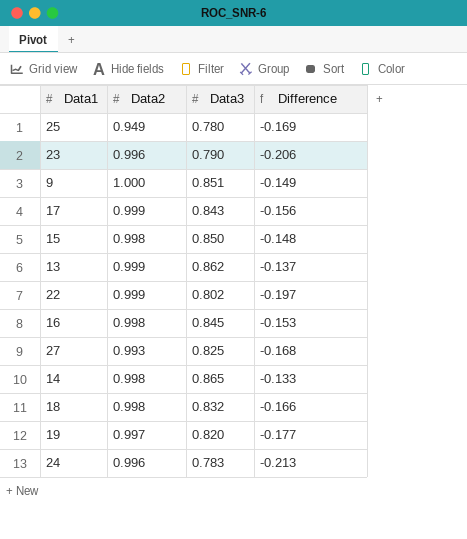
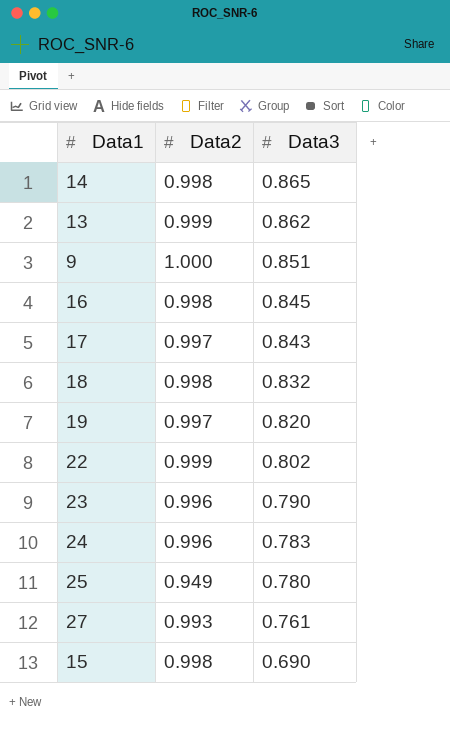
row order: none -> Data3 descending
column Difference | formula: [Data3] - [Data2] -> none
17 | Data2: 0.999 -> 0.997
27 | Data3: 0.825 -> 0.761
15 | Data3: 0.850 -> 0.690

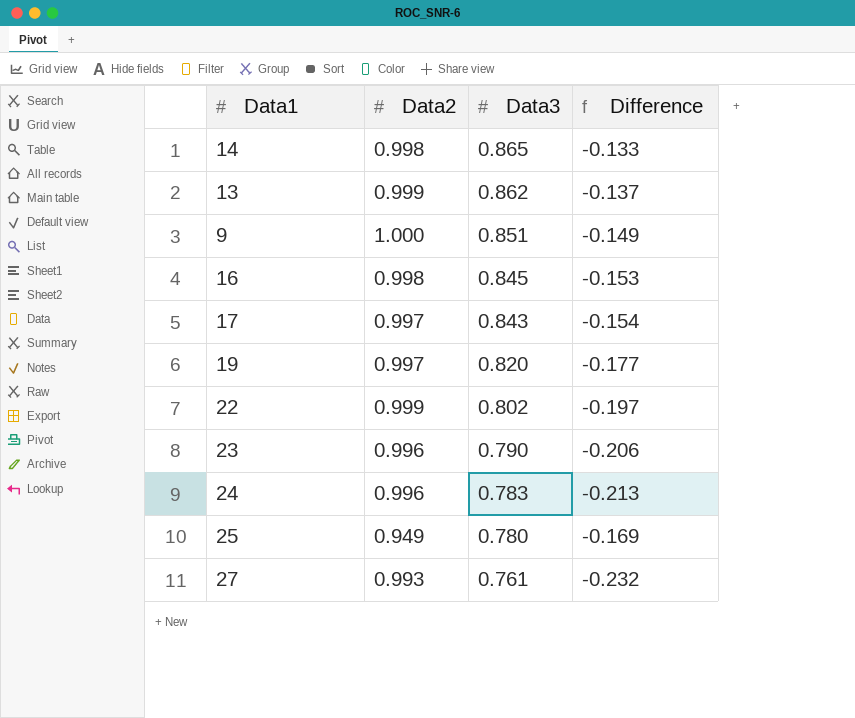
column Difference | formula: none -> [Data3] - [Data2]
row 18: 0.998 | 0.832 -> none
row 15: 0.998 | 0.690 -> none

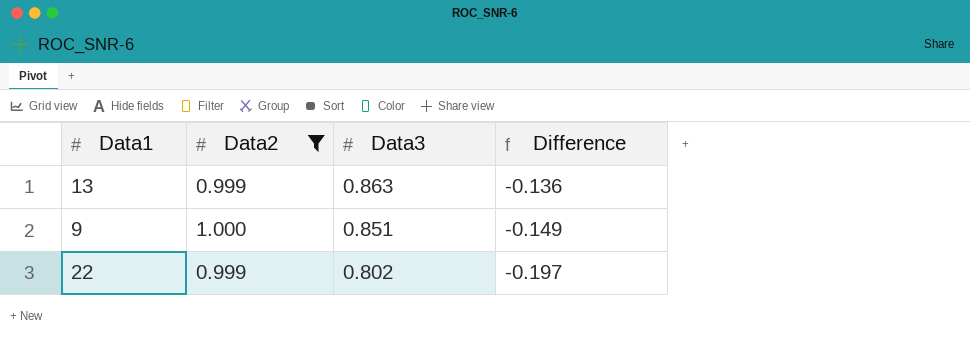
filter: none -> Data2 >= 0.999
13 | Data3: 0.862 -> 0.863
13 | Difference: -0.137 -> -0.136

